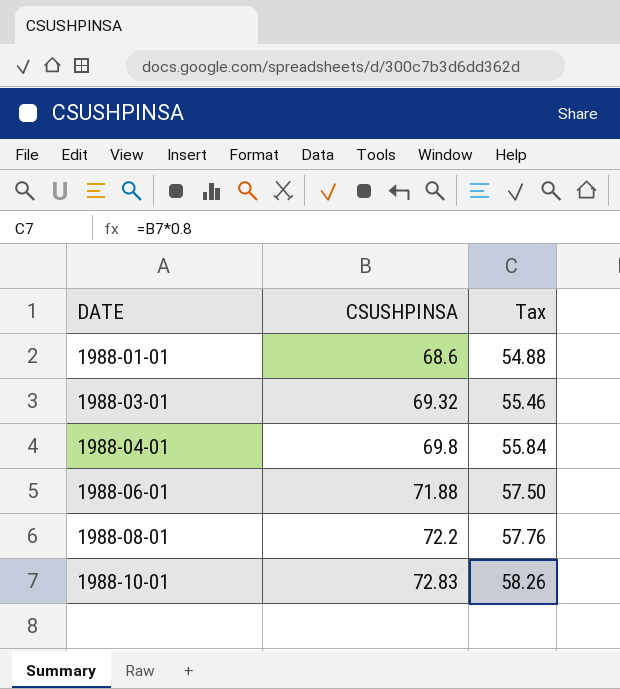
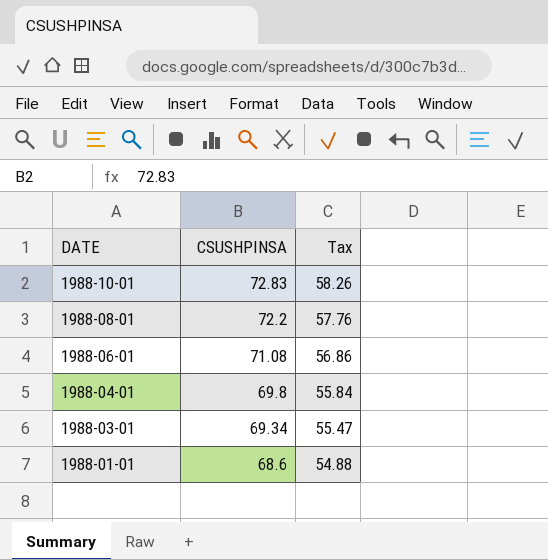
row order: DATE ascending -> DATE descending
1988-06-01 | CSUSHPINSA: 71.88 -> 71.08
1988-06-01 | Tax: 57.50 -> 56.86
1988-03-01 | CSUSHPINSA: 69.32 -> 69.34
1988-03-01 | Tax: 55.46 -> 55.47

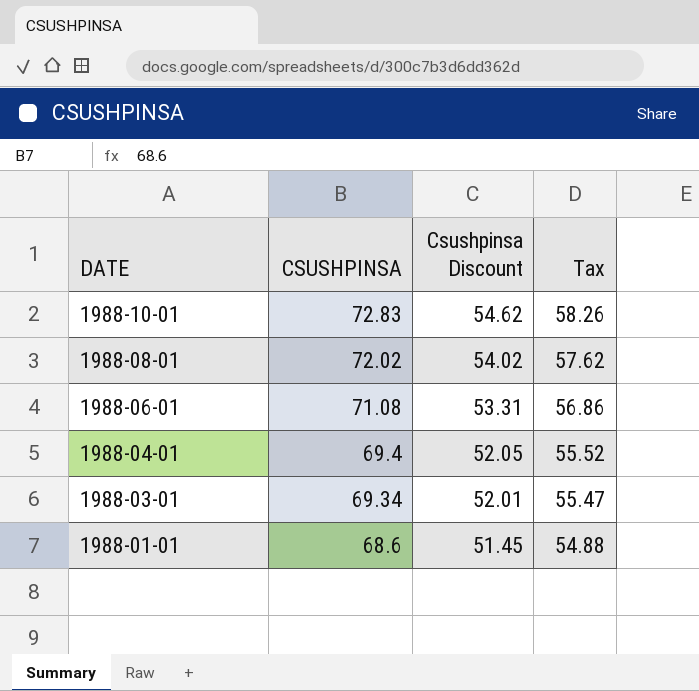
column Csushpinsa Discount | formula: none -> [CSUSHPINSA] * 0.75
1988-08-01 | CSUSHPINSA: 72.2 -> 72.02
1988-08-01 | Tax: 57.76 -> 57.62
1988-04-01 | CSUSHPINSA: 69.8 -> 69.4
1988-04-01 | Tax: 55.84 -> 55.52

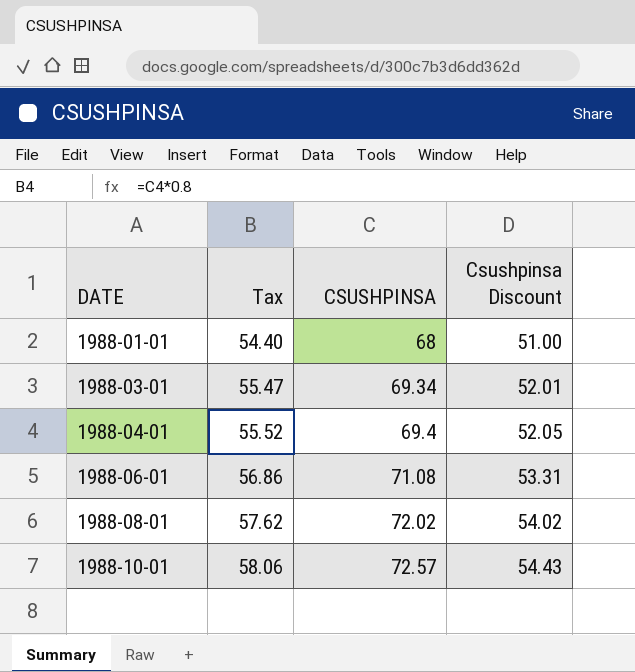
row order: DATE descending -> DATE ascending
column Tax | position: 4 -> 2
1988-01-01 | Tax: 54.88 -> 54.40
1988-01-01 | CSUSHPINSA: 68.6 -> 68
1988-01-01 | Csushpinsa Discount: 51.45 -> 51.00
1988-10-01 | Tax: 58.26 -> 58.06
1988-10-01 | CSUSHPINSA: 72.83 -> 72.57
1988-10-01 | Csushpinsa Discount: 54.62 -> 54.43

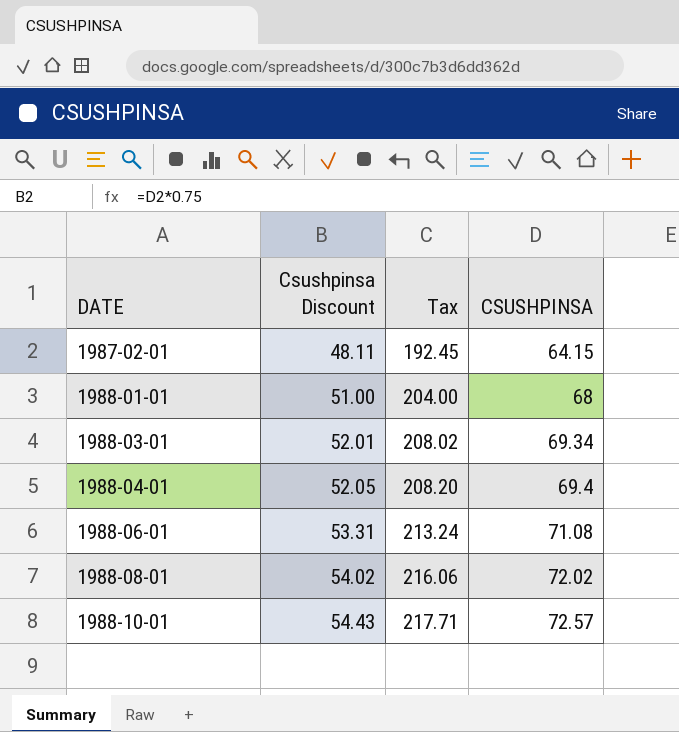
column Csushpinsa Discount | position: 4 -> 2
column Tax | formula: [CSUSHPINSA] * 0.8 -> [CSUSHPINSA] * 3
row 1987-02-01: none -> 48.11 | 192.45 | 64.15

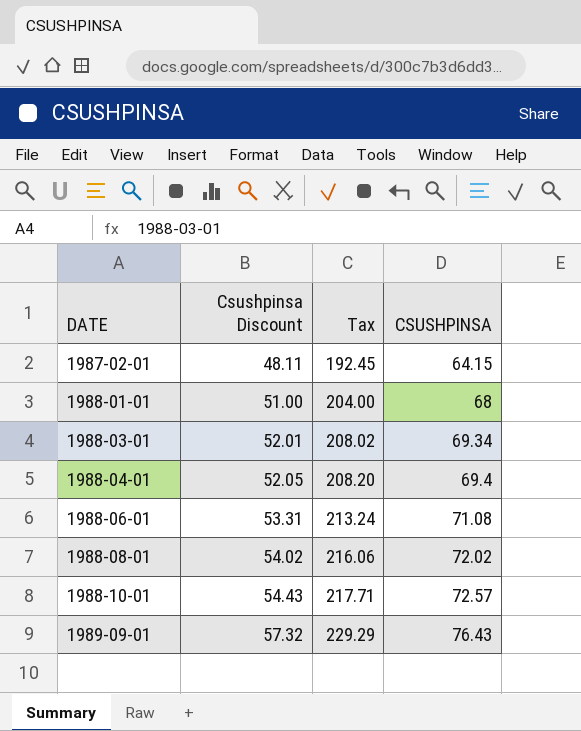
row 1989-09-01: none -> 57.32 | 229.29 | 76.43

